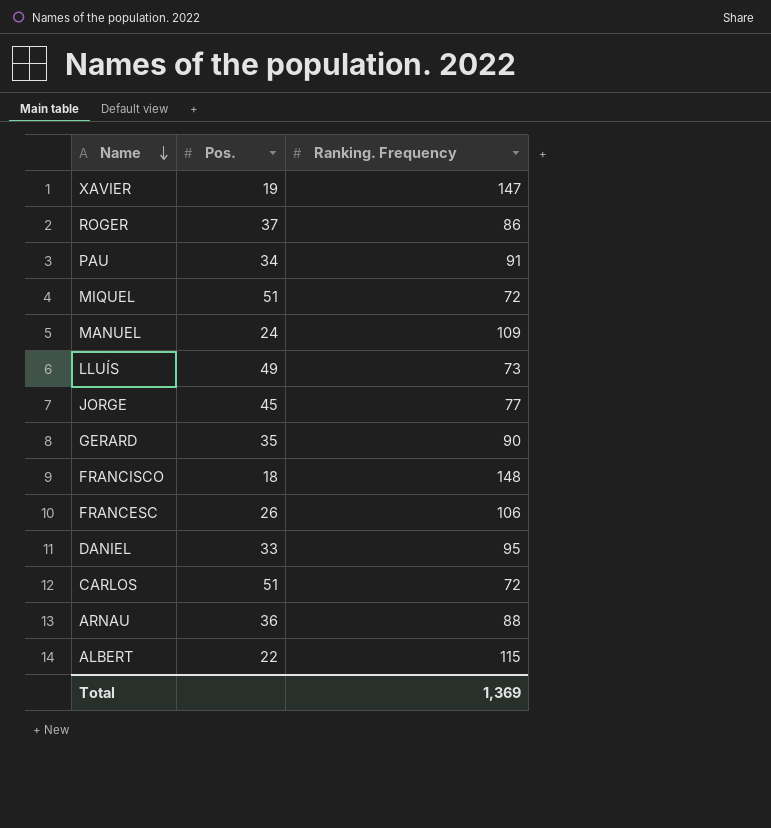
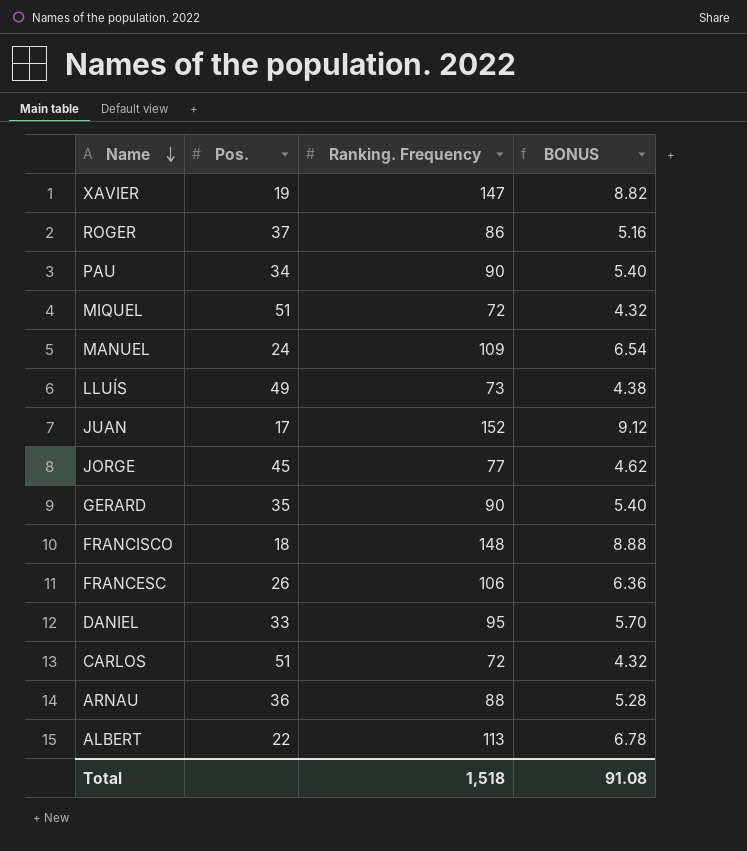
column BONUS | formula: none -> [Ranking. Frequency] * 0.06
PAU | Ranking. Frequency: 91 -> 90
row JUAN: none -> 17 | 152 | 9.12
ALBERT | Ranking. Frequency: 115 -> 113
Total | Ranking. Frequency: 1,369 -> 1,518

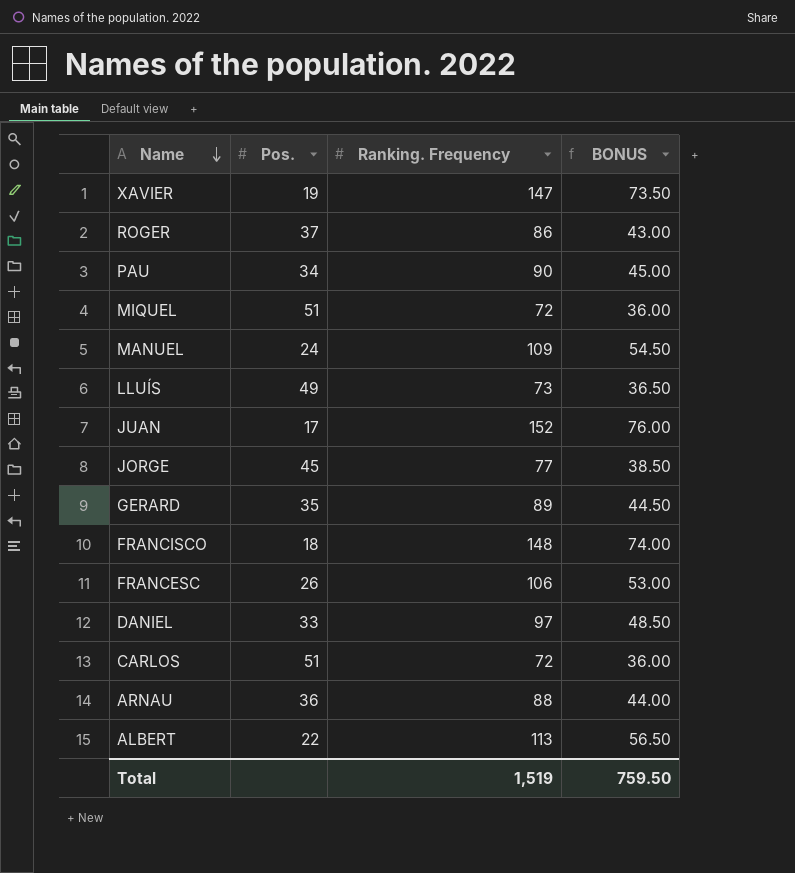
column BONUS | formula: [Ranking. Frequency] * 0.06 -> [Ranking. Frequency] * 0.5
GERARD | Ranking. Frequency: 90 -> 89
DANIEL | Ranking. Frequency: 95 -> 97
Total | Ranking. Frequency: 1,518 -> 1,519
Total | BONUS: 91.08 -> 759.50

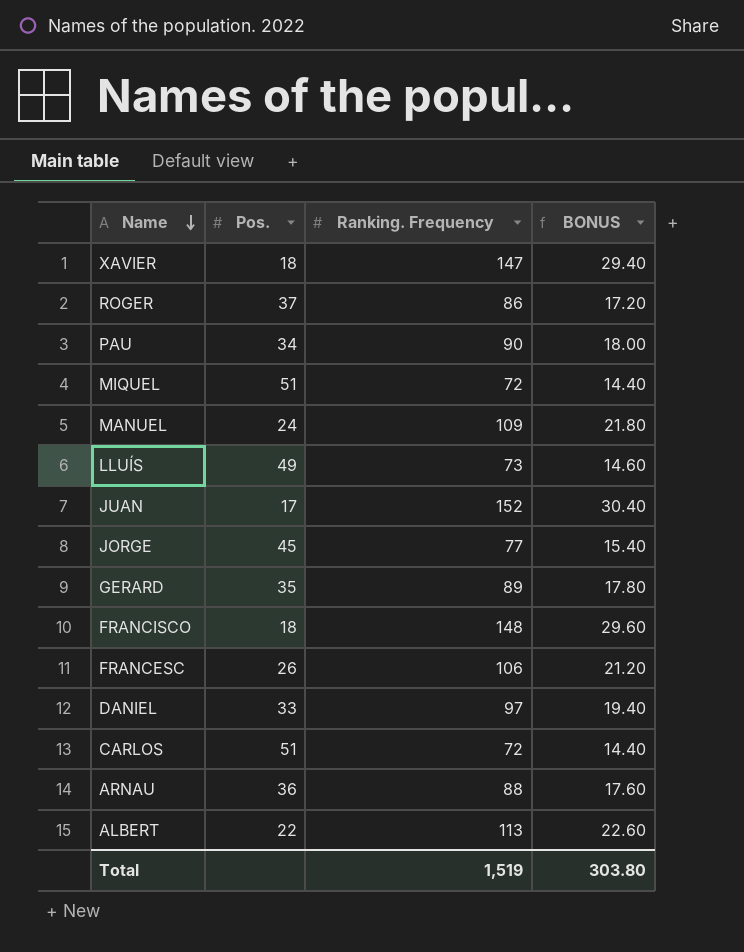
column BONUS | formula: [Ranking. Frequency] * 0.5 -> [Ranking. Frequency] * 0.2
XAVIER | Pos.: 19 -> 18
Total | BONUS: 759.50 -> 303.80

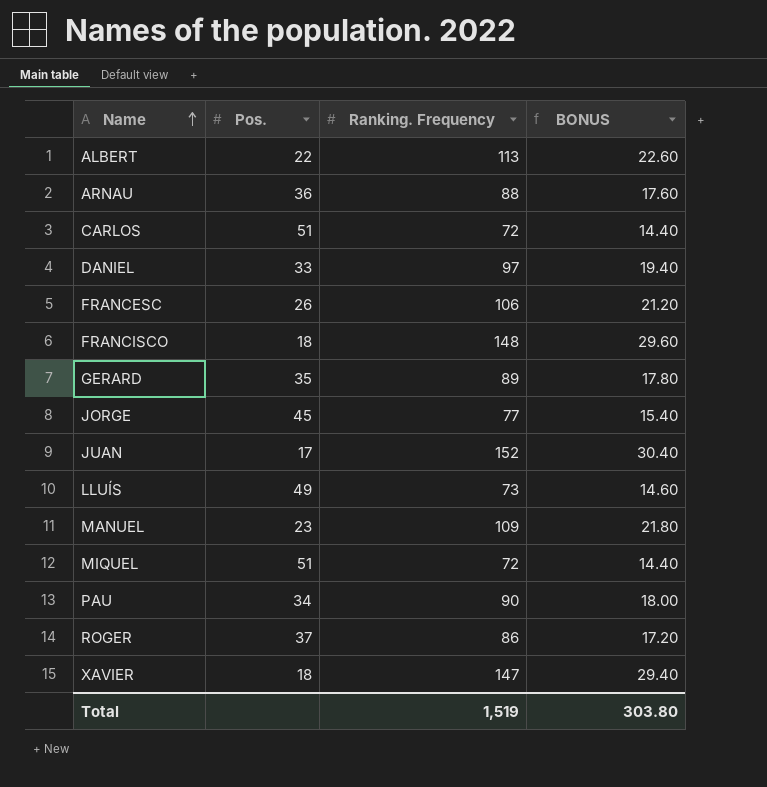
row order: Name descending -> Name ascending
MANUEL | Pos.: 24 -> 23

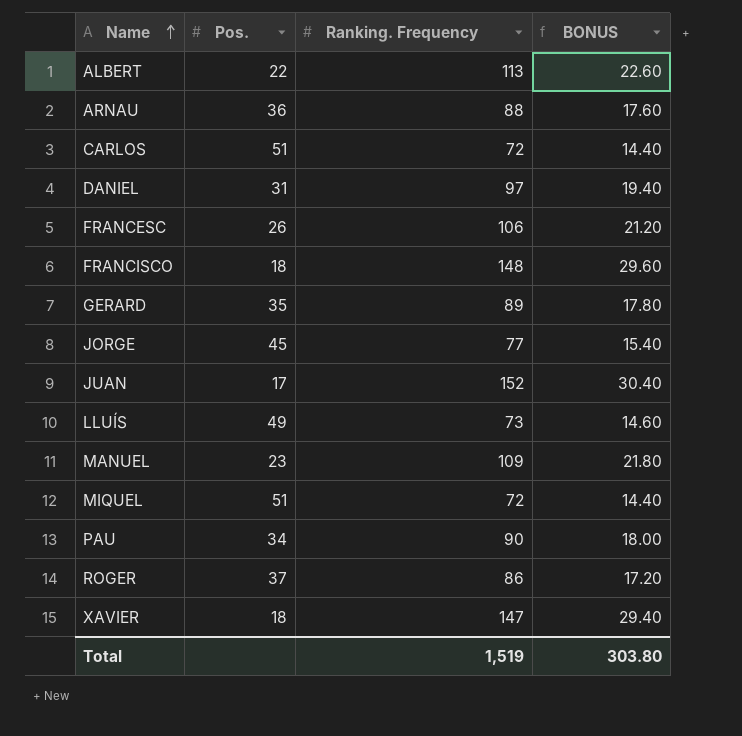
DANIEL | Pos.: 33 -> 31

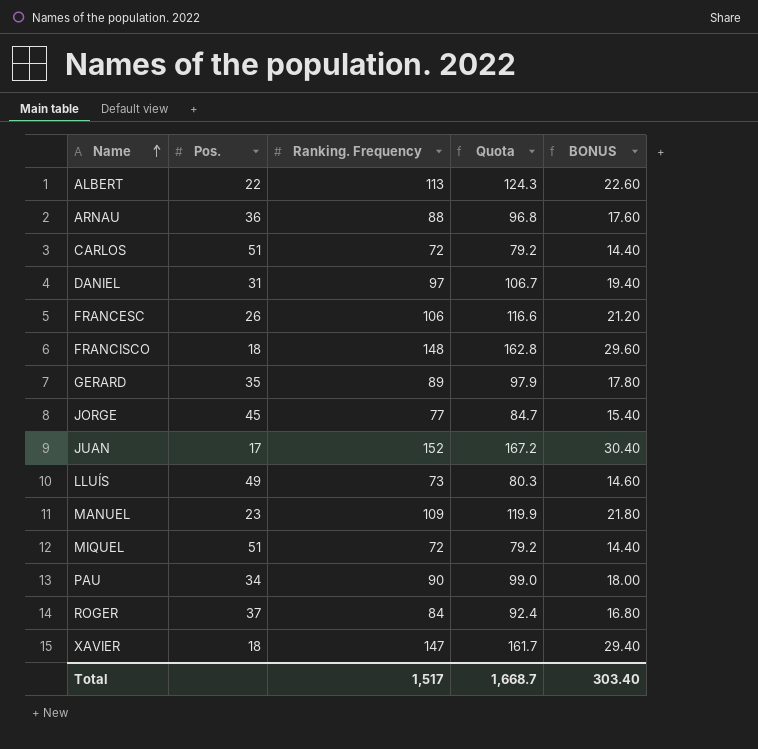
column Quota | formula: none -> [Ranking. Frequency] * 1.1
ROGER | Ranking. Frequency: 86 -> 84
ROGER | BONUS: 17.20 -> 16.80
Total | Ranking. Frequency: 1,519 -> 1,517
Total | BONUS: 303.80 -> 303.40

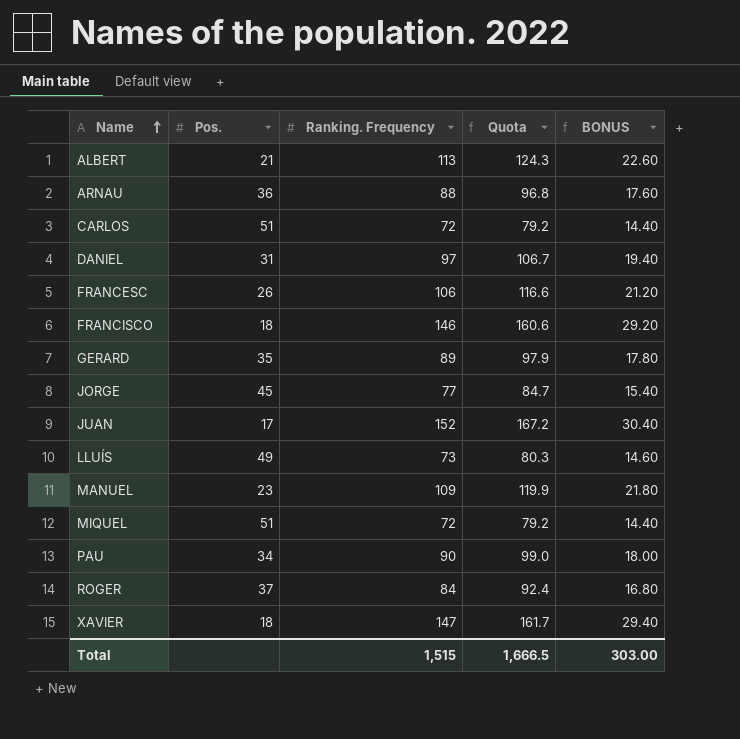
ALBERT | Pos.: 22 -> 21
FRANCISCO | Ranking. Frequency: 148 -> 146
FRANCISCO | Quota: 162.8 -> 160.6
FRANCISCO | BONUS: 29.60 -> 29.20
Total | Ranking. Frequency: 1,517 -> 1,515
Total | Quota: 1,668.7 -> 1,666.5
Total | BONUS: 303.40 -> 303.00

